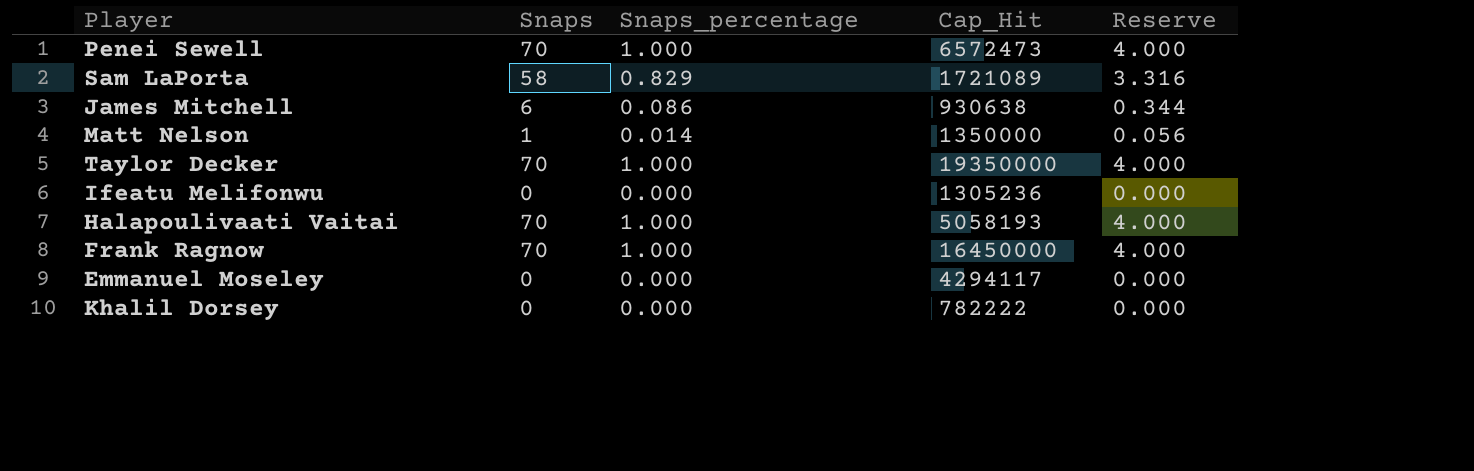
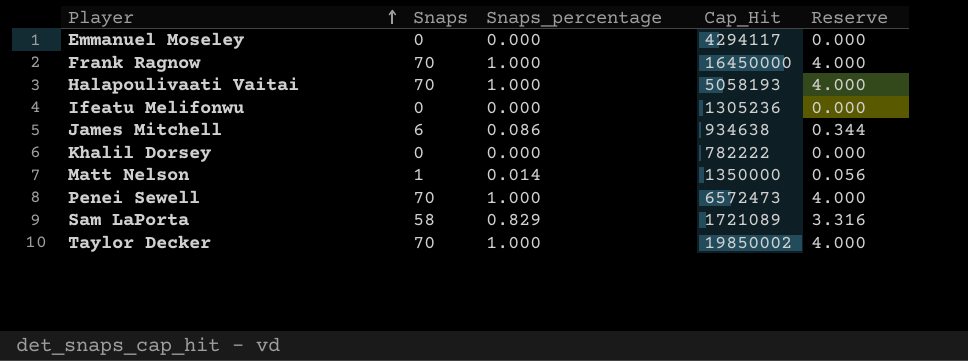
row order: none -> Player ascending
James Mitchell | Cap_Hit: 930638 -> 934638
Taylor Decker | Cap_Hit: 19350000 -> 19850002

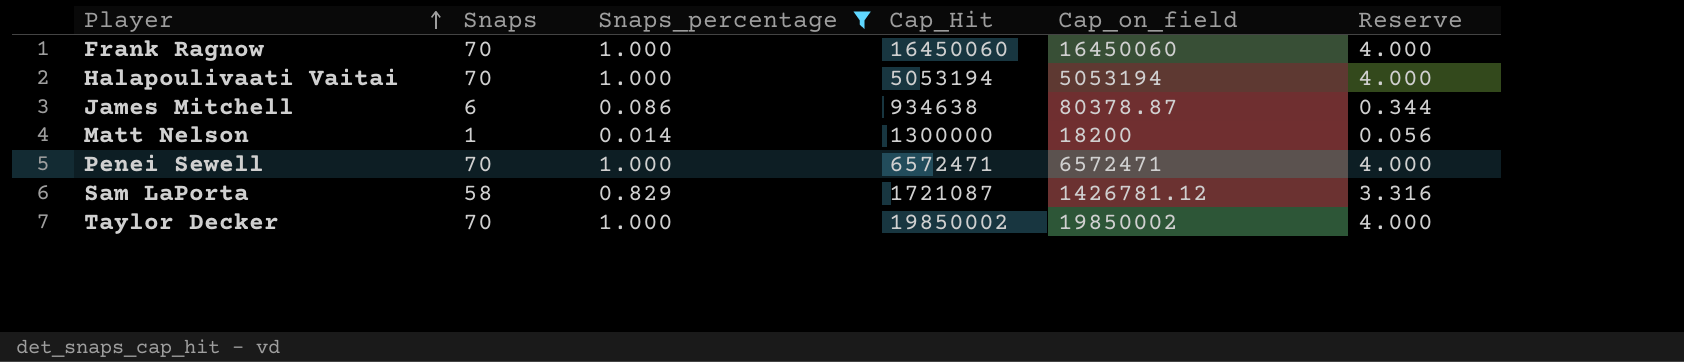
filter: none -> Snaps_percentage != 0.000
column Cap_on_field | formula: none -> [Snaps_percentage] * [Cap_Hit]
Frank Ragnow | Cap_Hit: 16450000 -> 16450060
Halapoulivaati Vaitai | Cap_Hit: 5058193 -> 5053194
Matt Nelson | Cap_Hit: 1350000 -> 1300000
Penei Sewell | Cap_Hit: 6572473 -> 6572471
Sam LaPorta | Cap_Hit: 1721089 -> 1721087

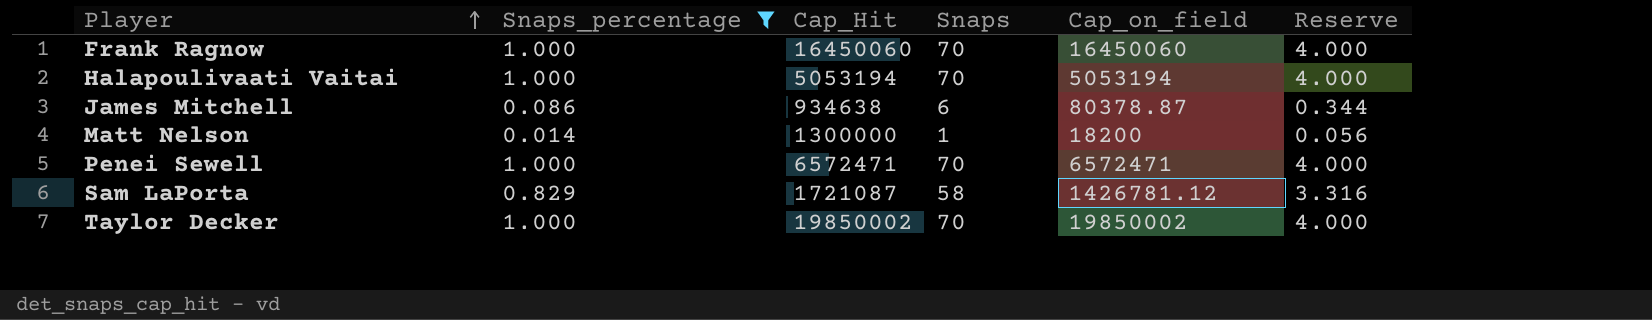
column Snaps | position: 2 -> 4

